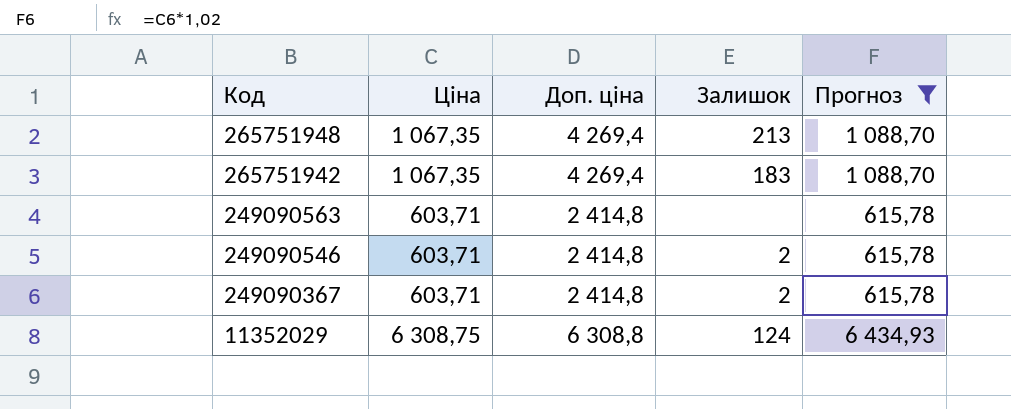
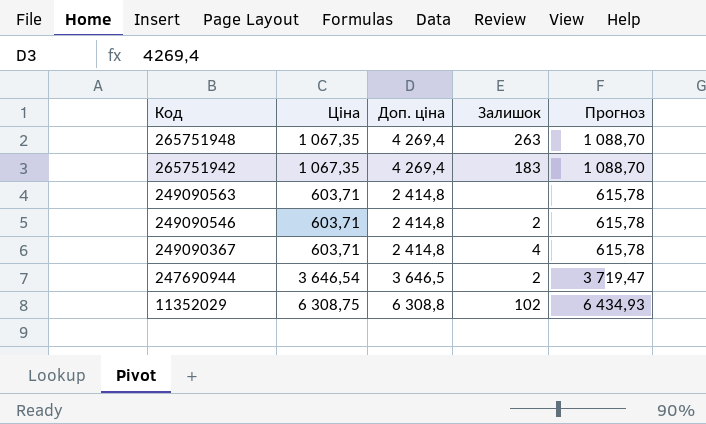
filter: Прогноз != 3 719,47 -> none
265751948 | Залишок: 213 -> 263
249090367 | Залишок: 2 -> 4
11352029 | Залишок: 124 -> 102

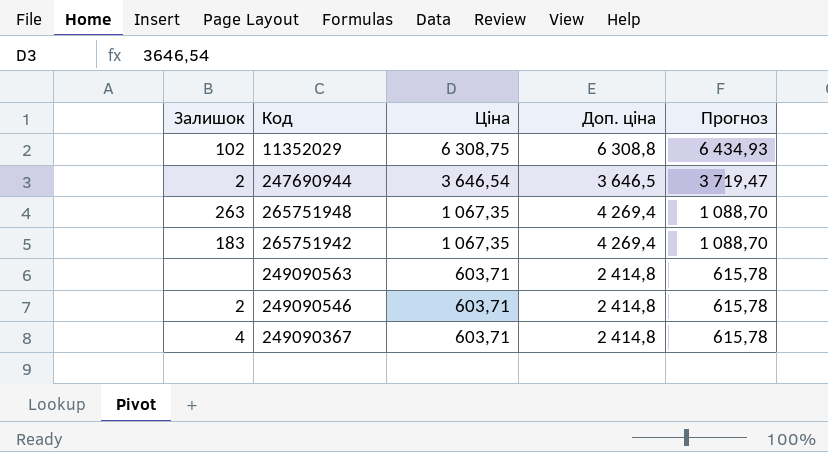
row order: Код descending -> Ціна descending
column Залишок | position: 4 -> 1

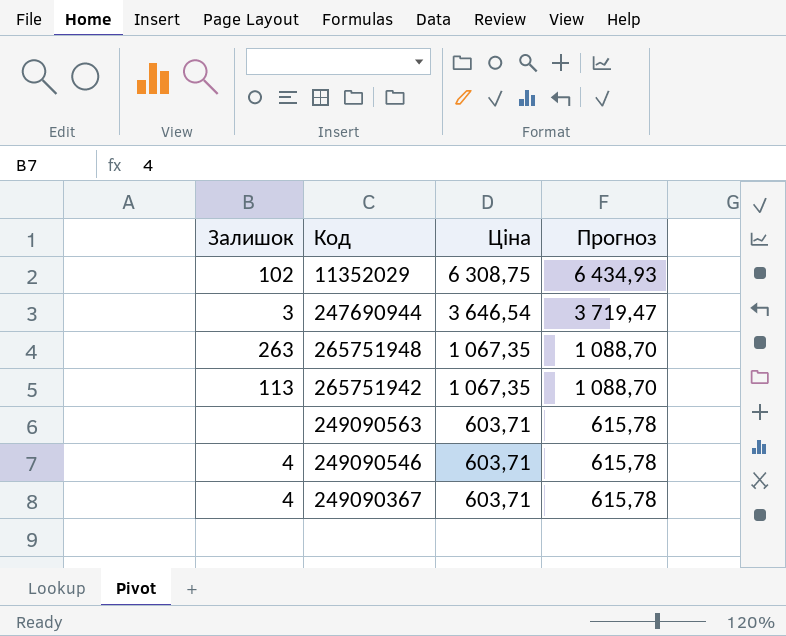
column Доп. ціна | position: 4 -> none
247690944 | Залишок: 2 -> 3
265751942 | Залишок: 183 -> 113
249090546 | Залишок: 2 -> 4

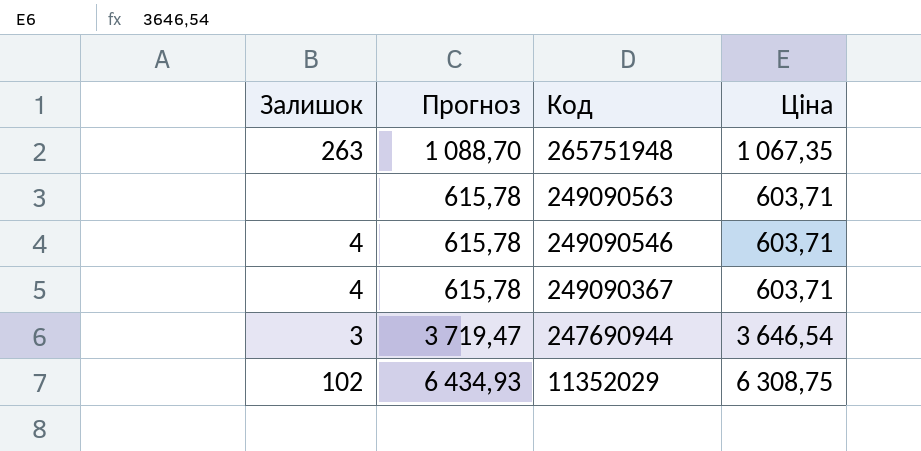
row order: Ціна descending -> Код descending
column Прогноз | position: 4 -> 2
row 265751942: 113 | 1 067,35 | 1 088,70 -> none

